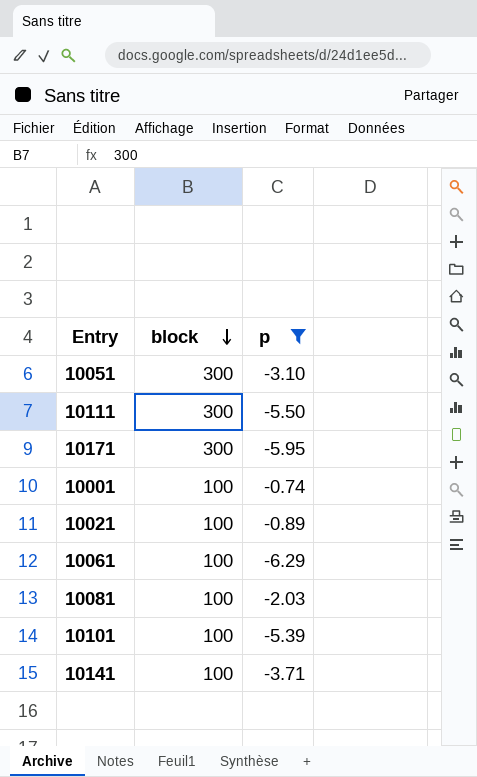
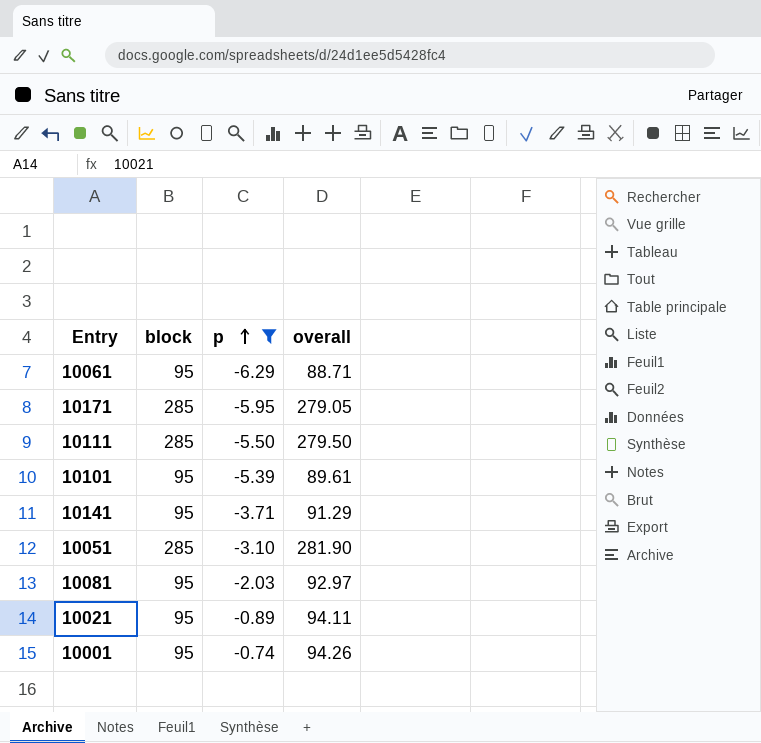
row order: block descending -> p ascending
column overall | formula: none -> [block] + [p]
10061 | block: 100 -> 95
10171 | block: 300 -> 285
10111 | block: 300 -> 285
10101 | block: 100 -> 95
10141 | block: 100 -> 95
10051 | block: 300 -> 285
10081 | block: 100 -> 95
10021 | block: 100 -> 95
10001 | block: 100 -> 95

